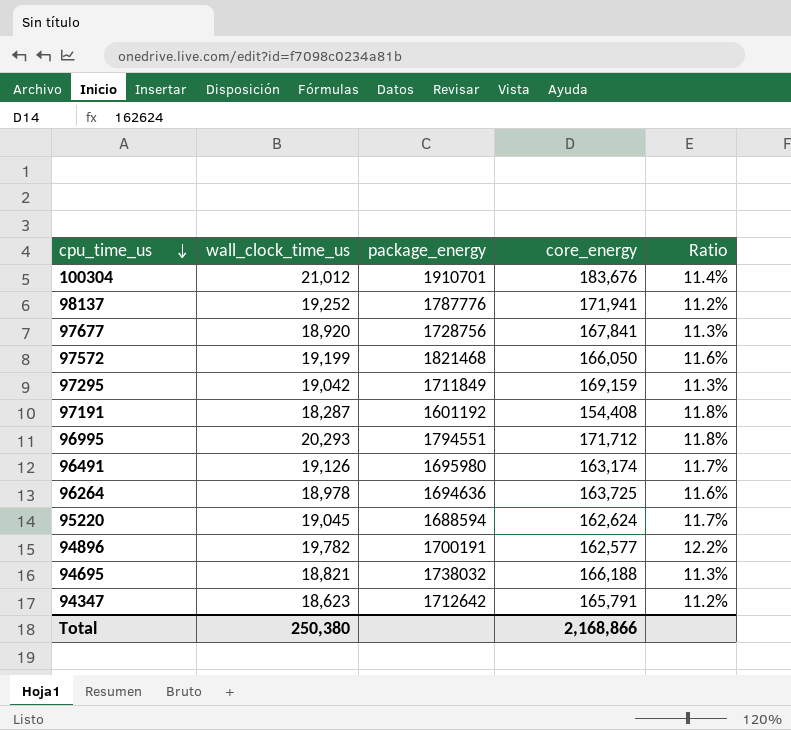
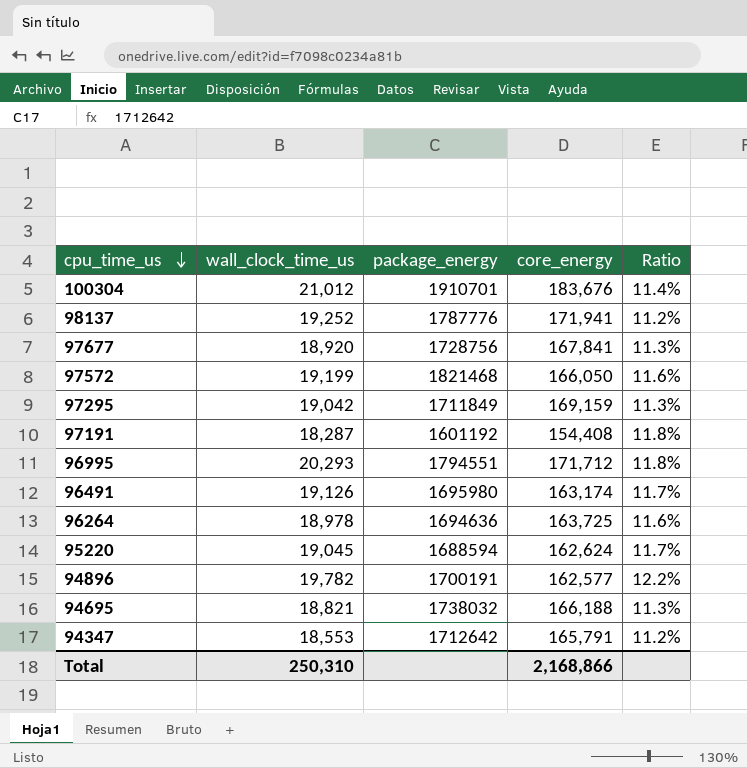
94347 | wall_clock_time_us: 18,623 -> 18,553
Total | wall_clock_time_us: 250,380 -> 250,310

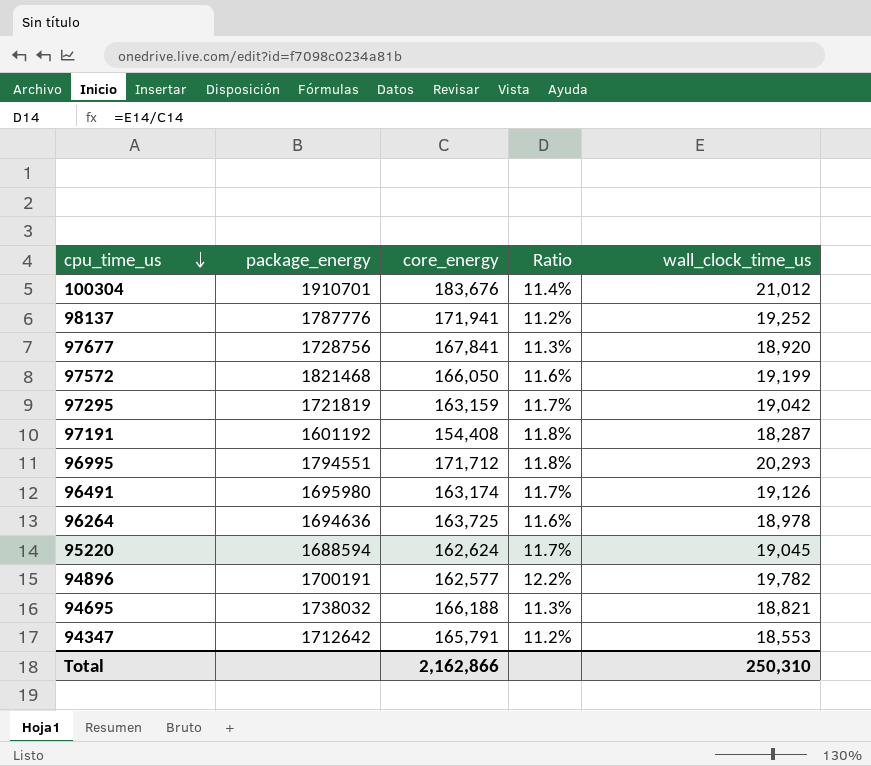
column wall_clock_time_us | position: 2 -> 5
97295 | package_energy: 1711849 -> 1721819
97295 | core_energy: 169,159 -> 163,159
97295 | Ratio: 11.3% -> 11.7%
Total | core_energy: 2,168,866 -> 2,162,866

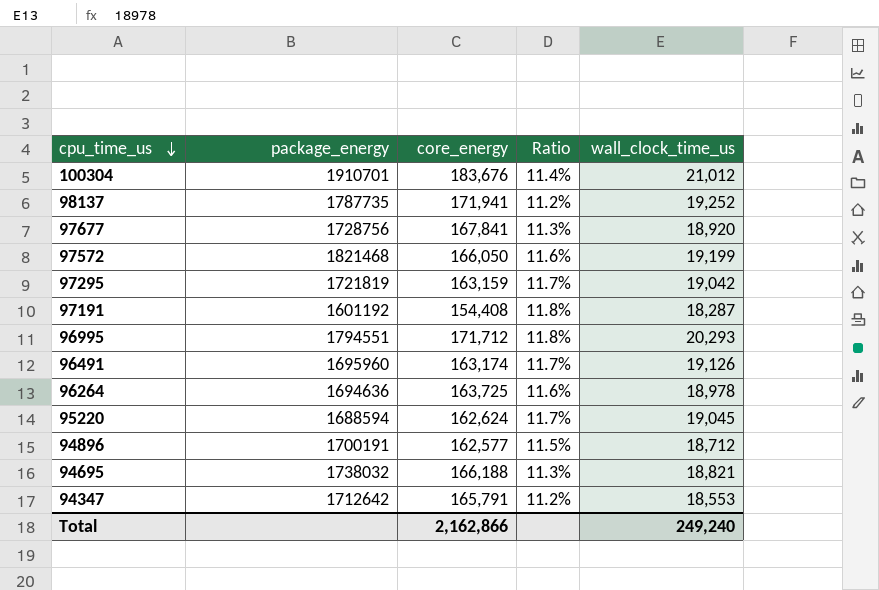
98137 | package_energy: 1787776 -> 1787735
96491 | package_energy: 1695980 -> 1695960
94896 | Ratio: 12.2% -> 11.5%
94896 | wall_clock_time_us: 19,782 -> 18,712
Total | wall_clock_time_us: 250,310 -> 249,240

